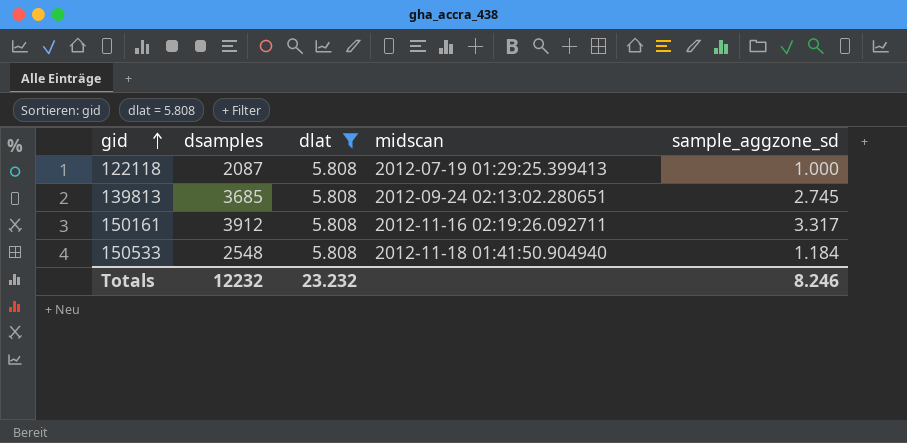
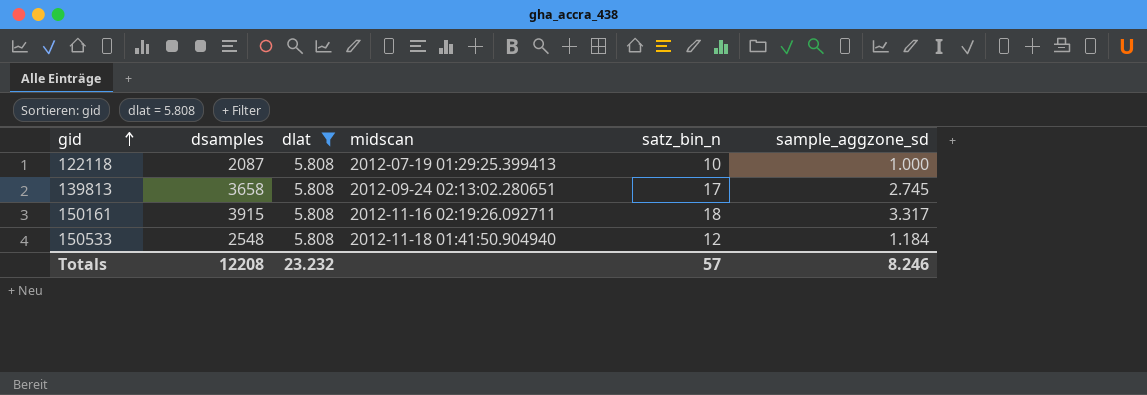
column satz_bin_n | position: none -> 5
139813 | dsamples: 3685 -> 3658
150161 | dsamples: 3912 -> 3915
Totals | dsamples: 12232 -> 12208

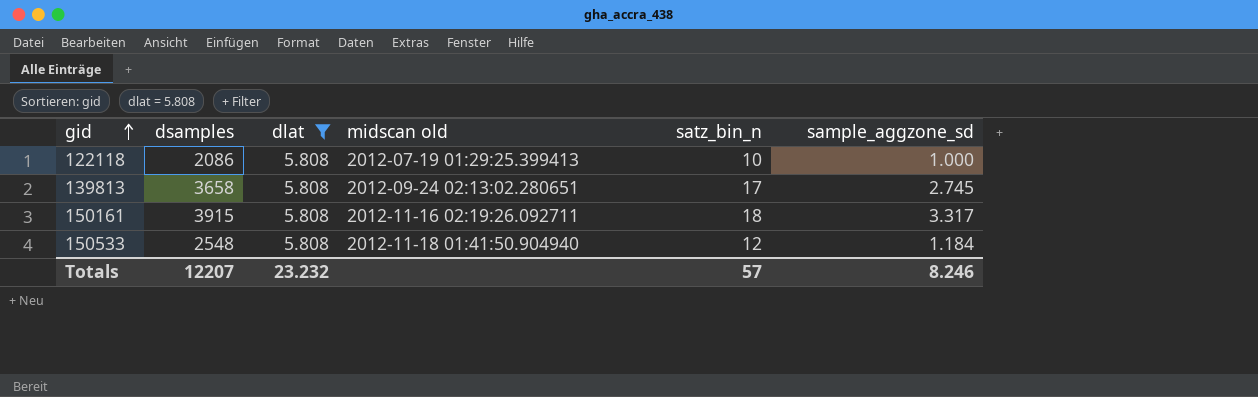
column name: midscan -> midscan old
122118 | dsamples: 2087 -> 2086
Totals | dsamples: 12208 -> 12207

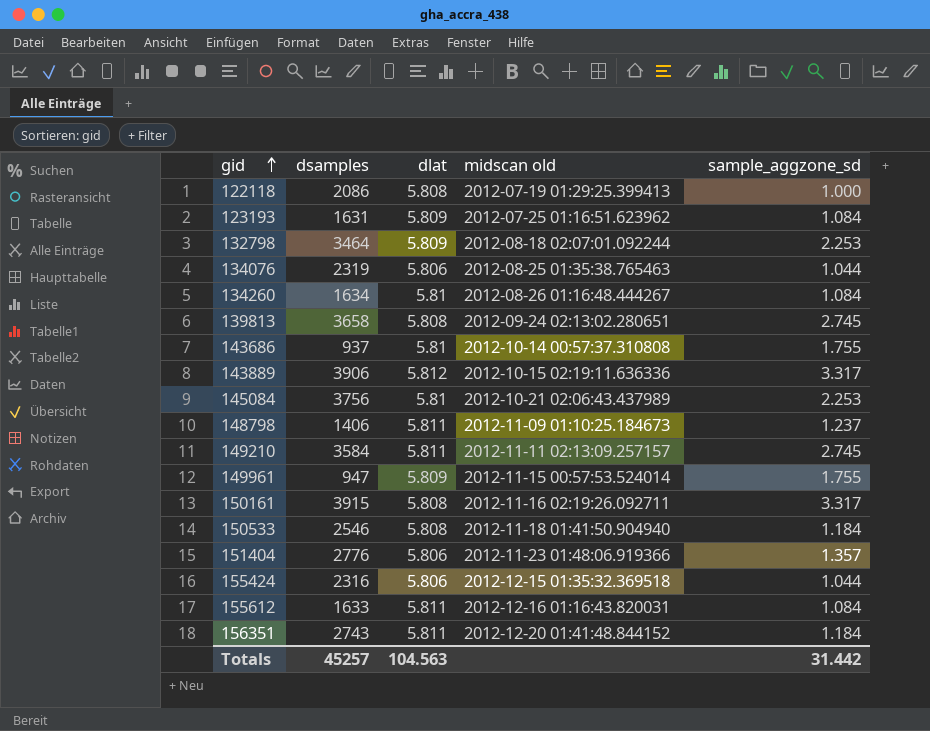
filter: dlat = 5.808 -> none
column satz_bin_n | position: 5 -> none
150533 | dsamples: 2548 -> 2546
Totals | dsamples: 12207 -> 45257
Totals | dlat: 23.232 -> 104.563
Totals | sample_aggzone_sd: 8.246 -> 31.442

